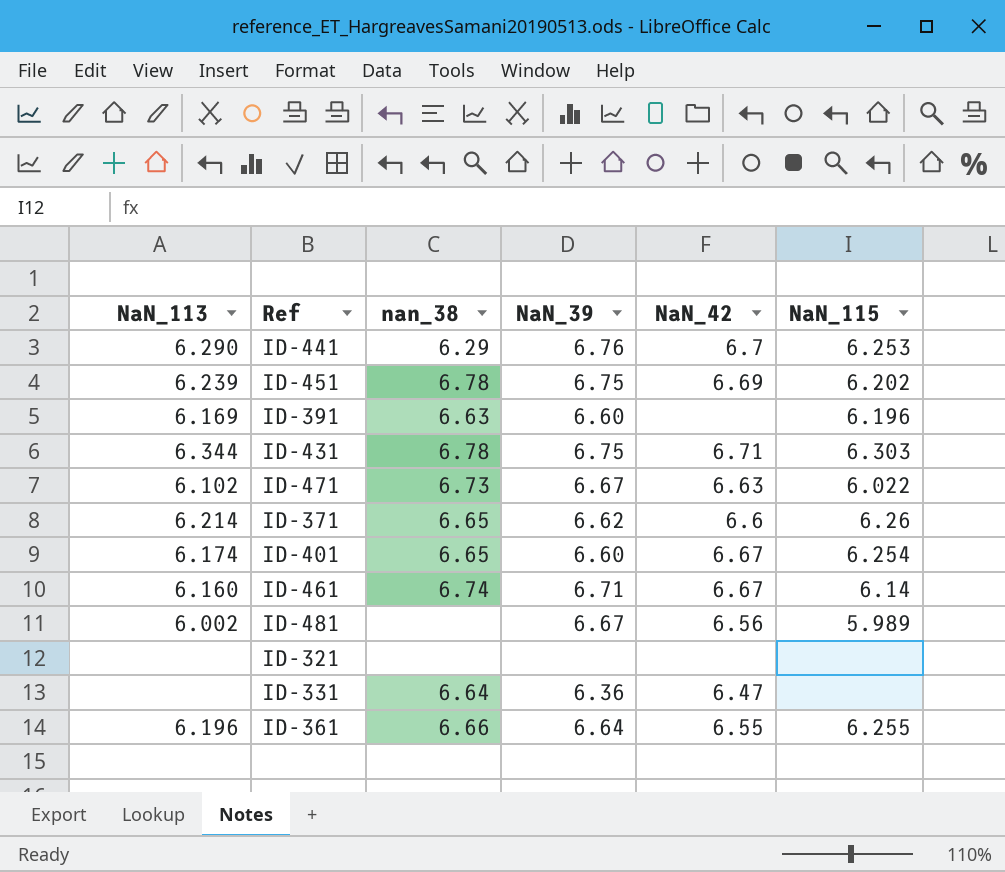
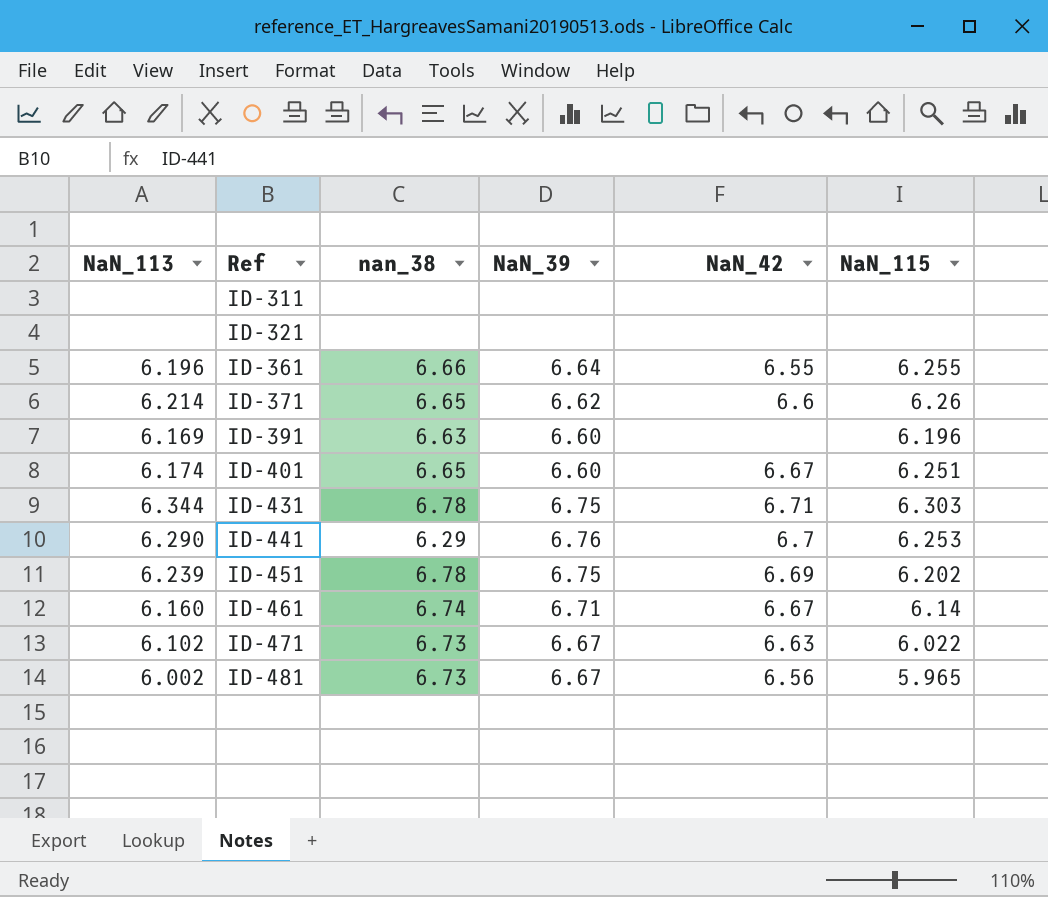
row order: none -> Ref ascending
row ID-331: none | 6.64 | 6.36 | 6.47 | none -> none
row ID-311: none -> none | none | none | none | none
ID-401 | NaN_115: 6.254 -> 6.251
ID-481 | nan_38: none -> 6.73
ID-481 | NaN_115: 5.989 -> 5.965

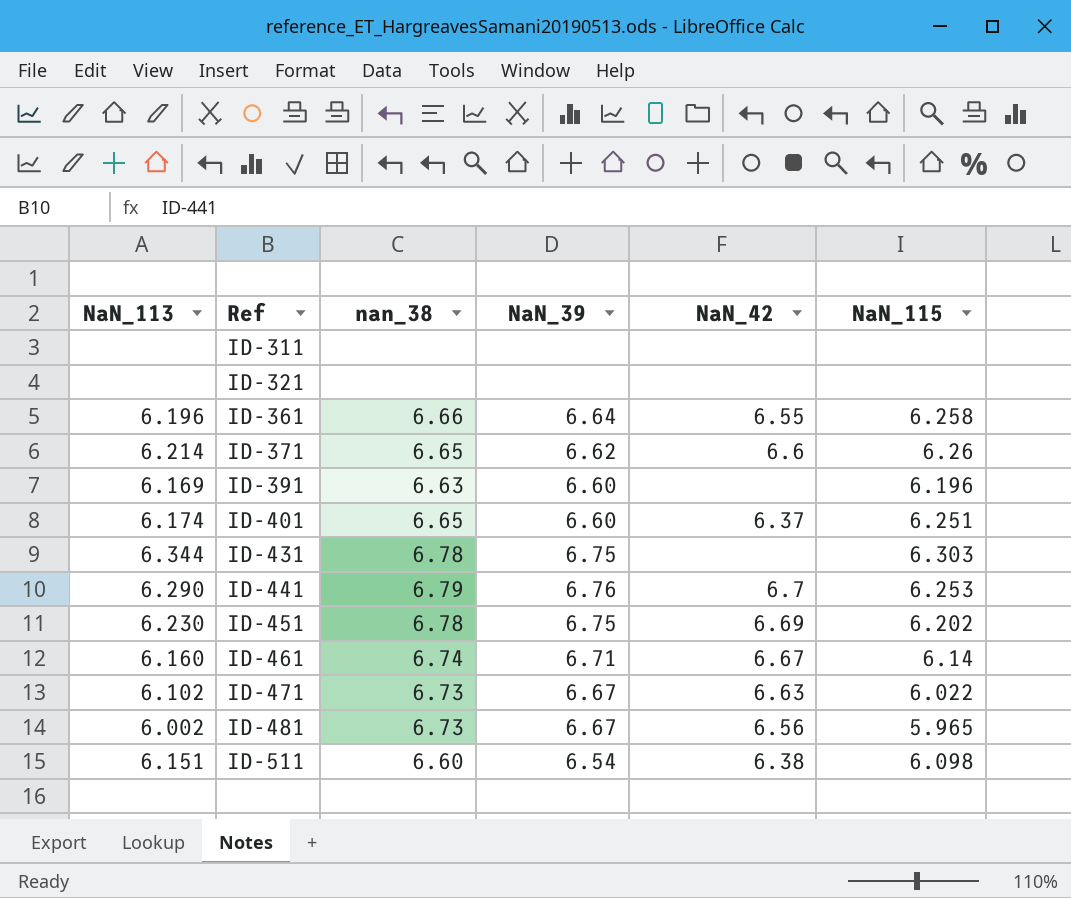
ID-361 | NaN_115: 6.255 -> 6.258
ID-401 | NaN_42: 6.67 -> 6.37
ID-431 | NaN_42: 6.71 -> none
ID-441 | nan_38: 6.29 -> 6.79
ID-451 | NaN_113: 6.239 -> 6.230
row ID-511: none -> 6.151 | 6.60 | 6.54 | 6.38 | 6.098

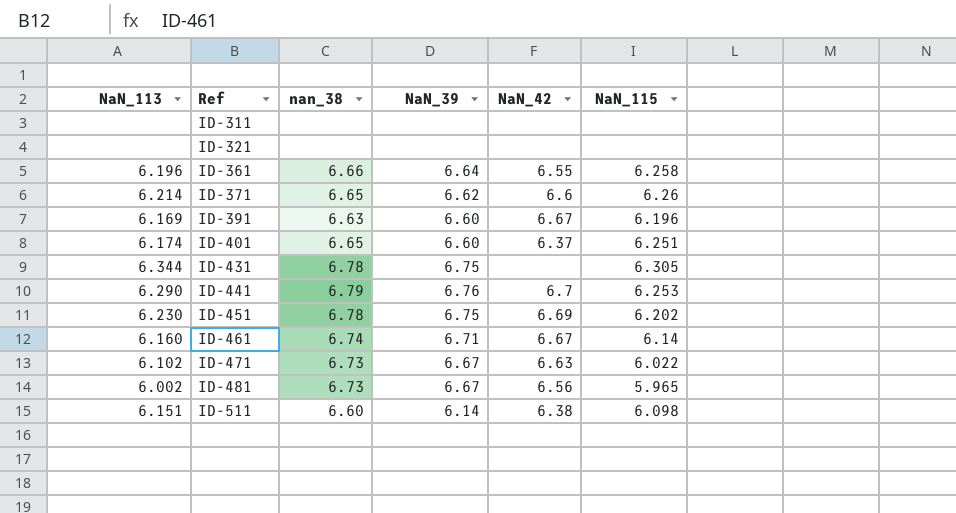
ID-391 | NaN_42: none -> 6.67
ID-431 | NaN_115: 6.303 -> 6.305
ID-511 | NaN_39: 6.54 -> 6.14

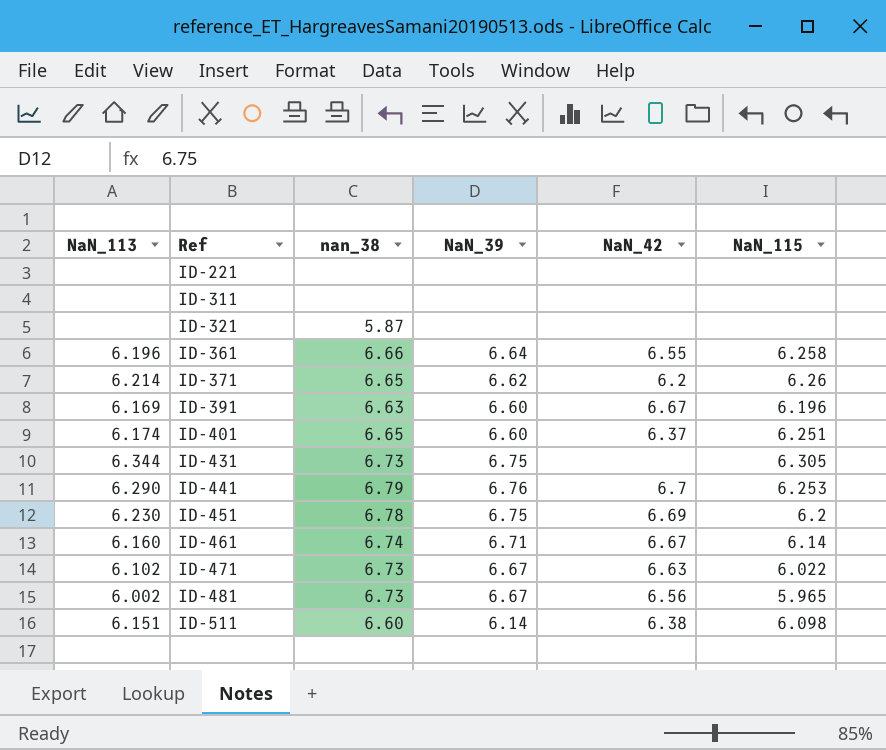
row ID-221: none -> none | none | none | none | none
ID-321 | nan_38: none -> 5.87
ID-371 | NaN_42: 6.6 -> 6.2
ID-431 | nan_38: 6.78 -> 6.73
ID-451 | NaN_115: 6.202 -> 6.2

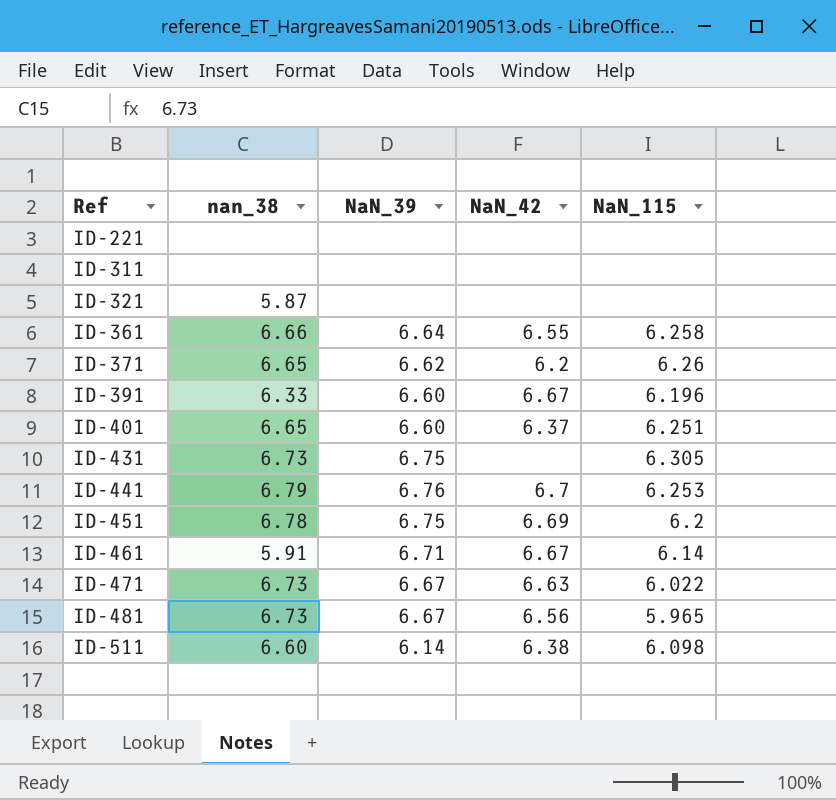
column NaN_113 | position: 1 -> none
ID-391 | nan_38: 6.63 -> 6.33
ID-461 | nan_38: 6.74 -> 5.91

